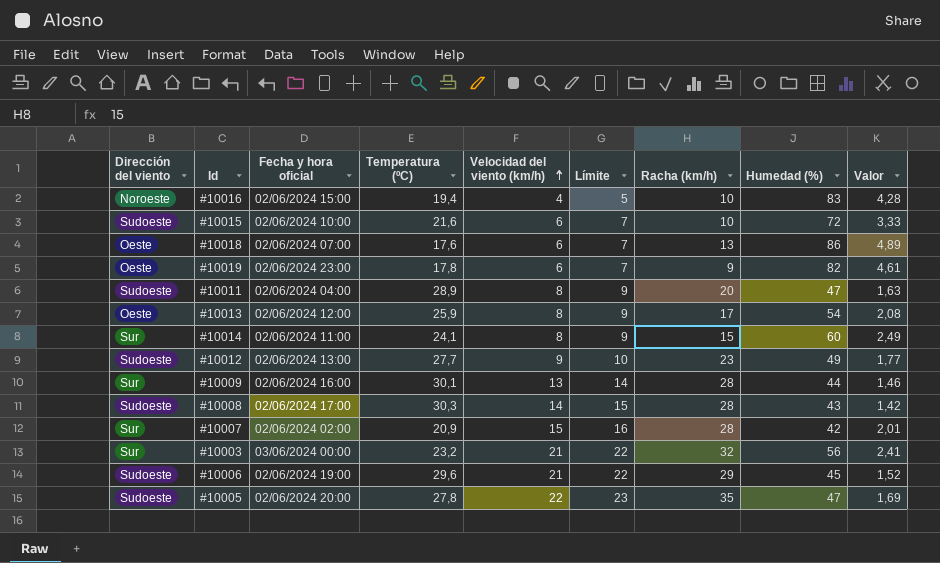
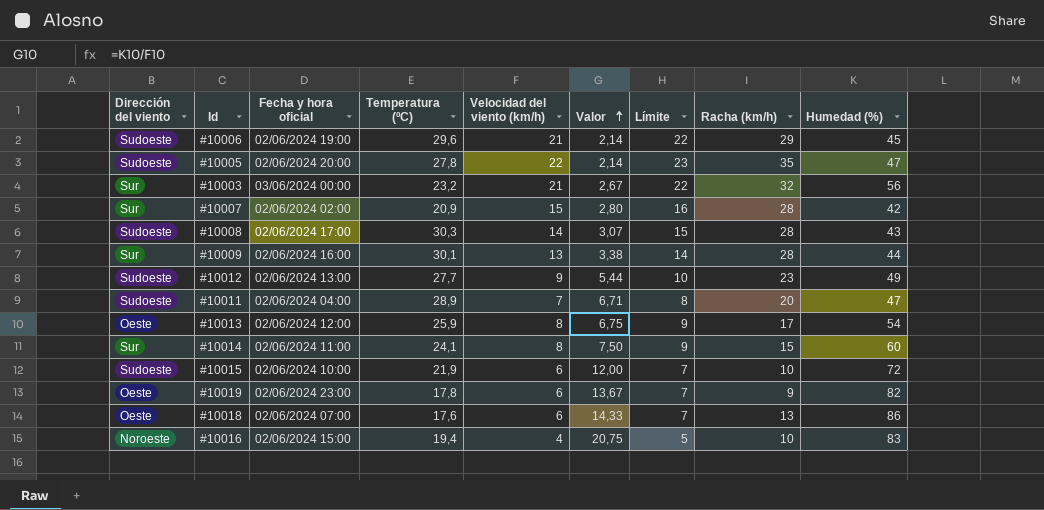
row order: Velocidad del viento (km/h) ascending -> Valor ascending
column Valor | formula: [Humedad (%)] / [Temperatura (ºC)] -> [Humedad (%)] / [Velocidad del viento (km/h)]
column Valor | position: 9 -> 6
#10011 | Velocidad del viento (km/h): 8 -> 7
#10011 | Límite: 9 -> 8
#10015 | Temperatura (ºC): 21,6 -> 21,9

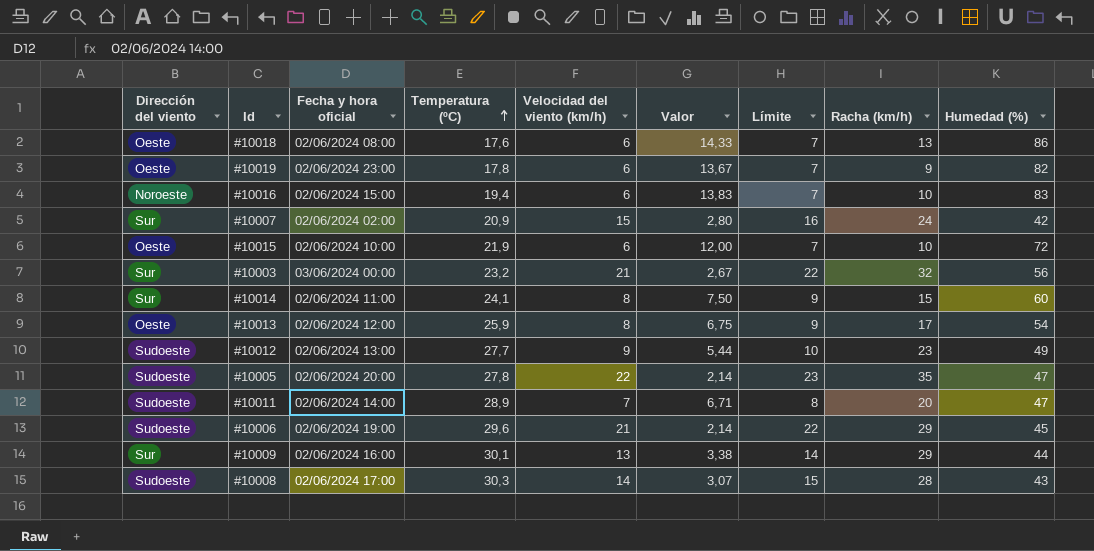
row order: Valor ascending -> Temperatura (ºC) ascending
#10018 | Fecha y hora oficial: 02/06/2024 07:00 -> 02/06/2024 08:00
#10016 | Velocidad del viento (km/h): 4 -> 6
#10016 | Valor: 20,75 -> 13,83
#10016 | Límite: 5 -> 7
#10007 | Racha (km/h): 28 -> 24
#10015 | Dirección del viento: Sudoeste -> Oeste
#10011 | Fecha y hora oficial: 02/06/2024 04:00 -> 02/06/2024 14:00
#10009 | Racha (km/h): 28 -> 29

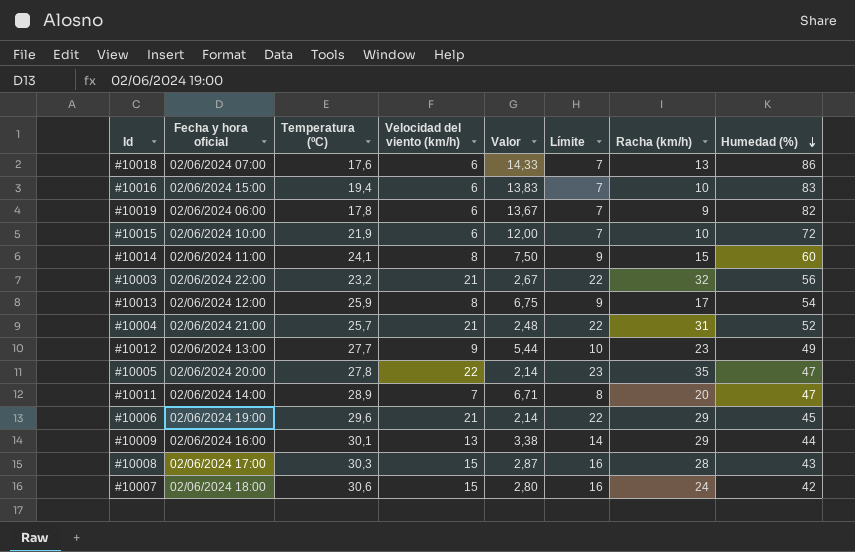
row order: Temperatura (ºC) ascending -> Humedad (%) descending
column Dirección del viento | position: 1 -> none
#10018 | Fecha y hora oficial: 02/06/2024 08:00 -> 02/06/2024 07:00
#10019 | Fecha y hora oficial: 02/06/2024 23:00 -> 02/06/2024 06:00
#10003 | Fecha y hora oficial: 03/06/2024 00:00 -> 02/06/2024 22:00
row #10004: none -> 02/06/2024 21:00 | 25,7 | 21 | 2,48 | 22 | 31 | 52
#10008 | Velocidad del viento (km/h): 14 -> 15
#10008 | Valor: 3,07 -> 2,87
#10008 | Límite: 15 -> 16
#10007 | Fecha y hora oficial: 02/06/2024 02:00 -> 02/06/2024 18:00
#10007 | Temperatura (ºC): 20,9 -> 30,6

